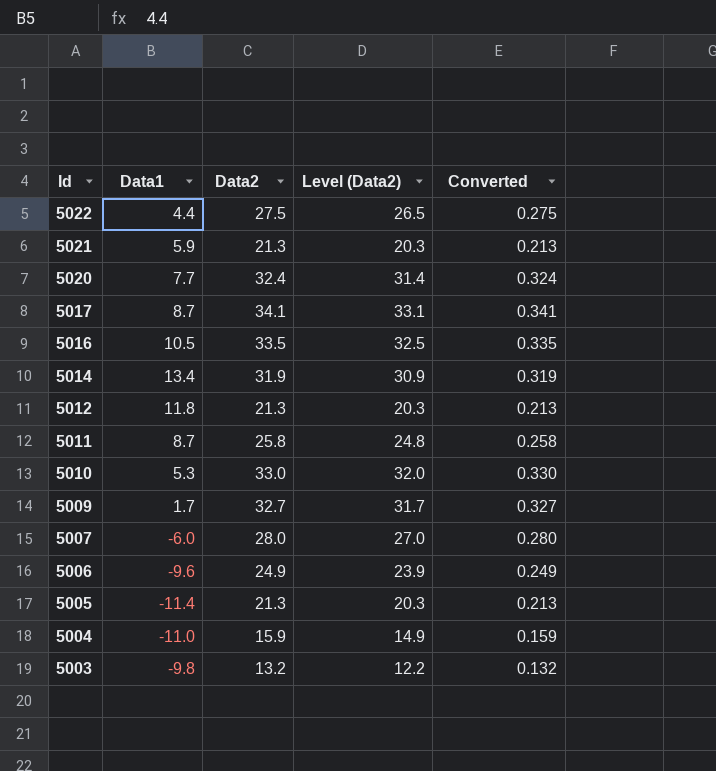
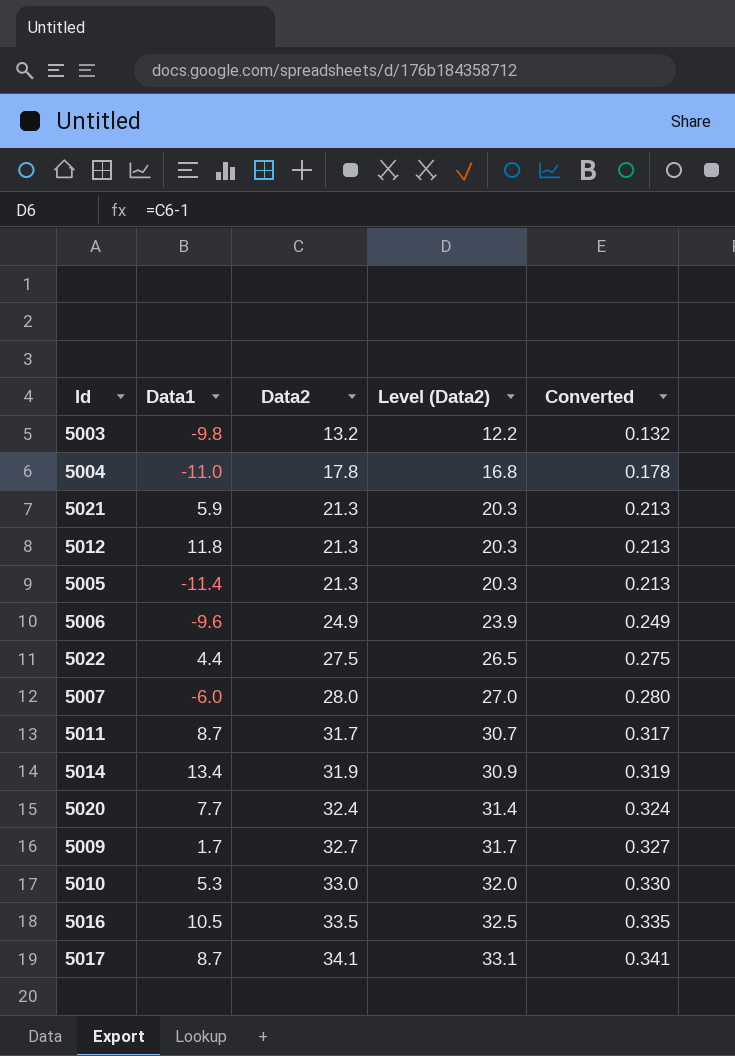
row order: Id descending -> Data2 ascending
5004 | Data2: 15.9 -> 17.8
5004 | Level (Data2): 14.9 -> 16.8
5004 | Converted: 0.159 -> 0.178
5011 | Data2: 25.8 -> 31.7
5011 | Level (Data2): 24.8 -> 30.7
5011 | Converted: 0.258 -> 0.317

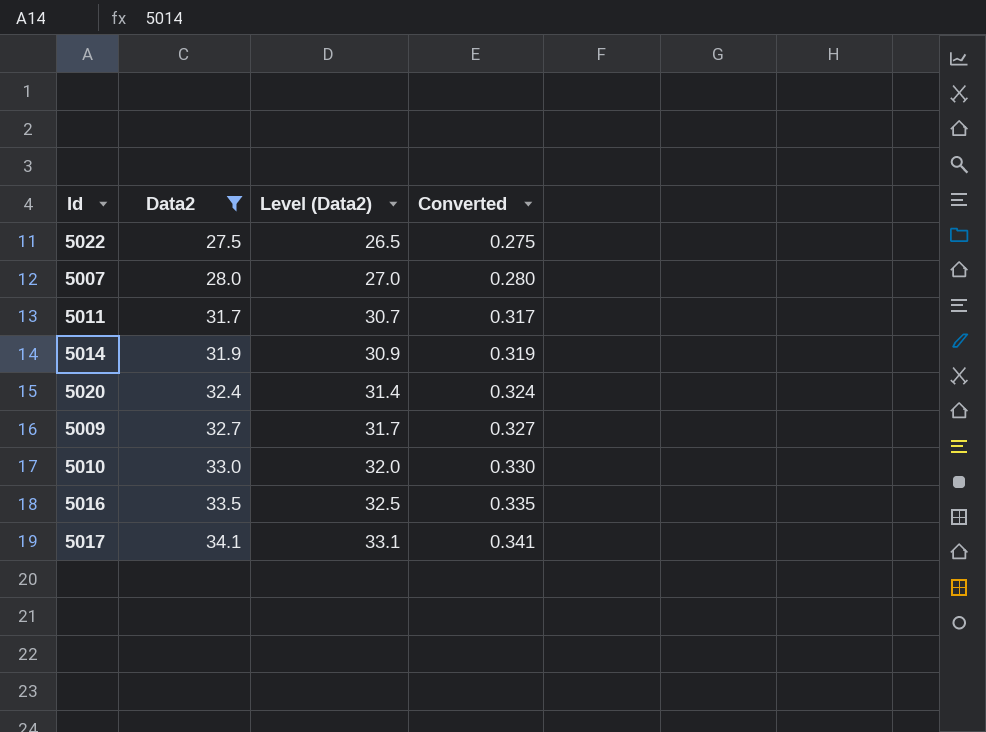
filter: none -> Data2 >= 27.5
column Data1 | position: 2 -> none

